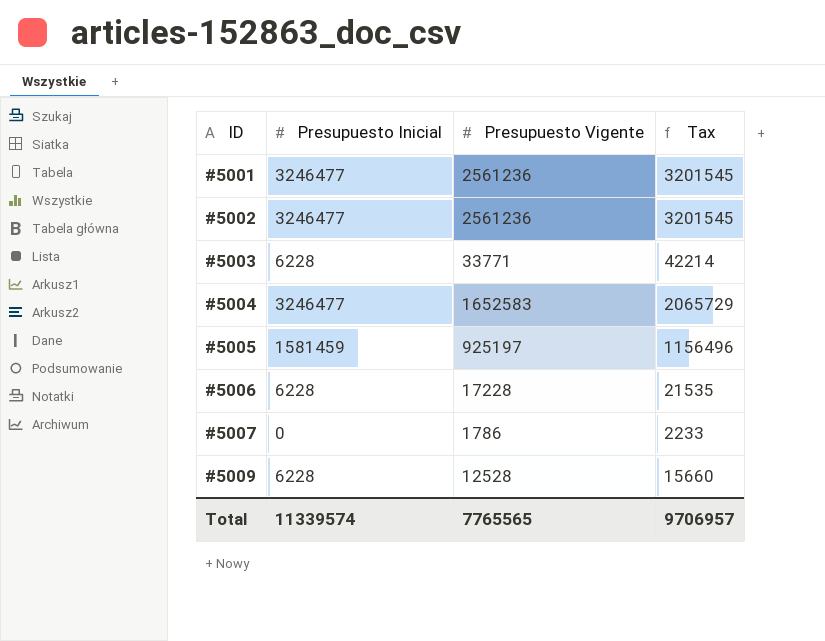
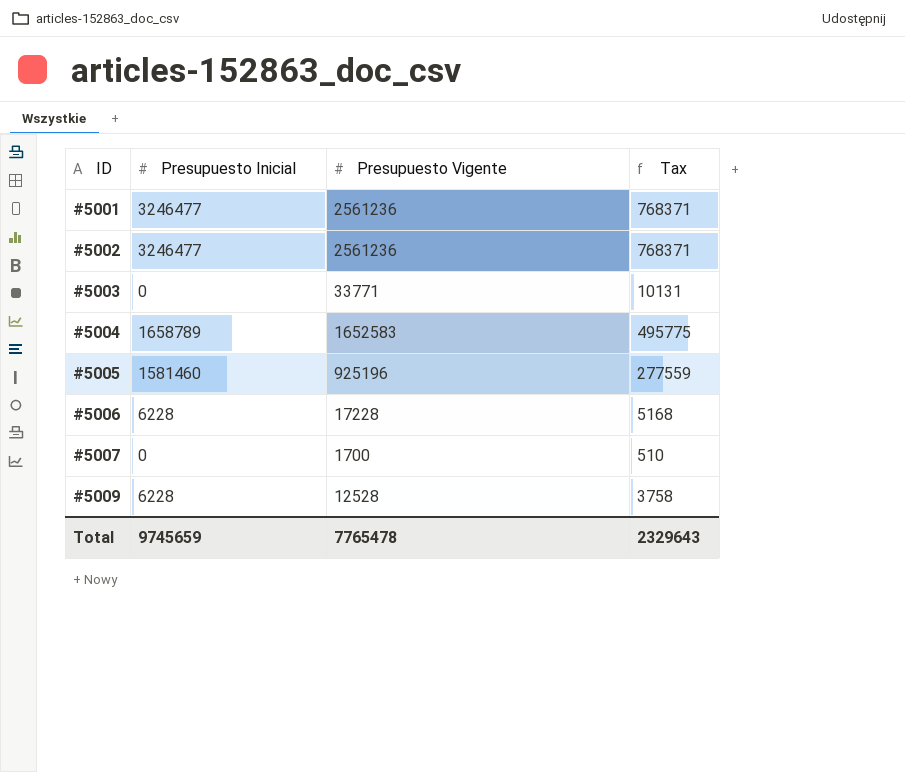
column Tax | formula: [Presupuesto Vigente] * 1.25 -> [Presupuesto Vigente] * 0.3
#5003 | Presupuesto Inicial: 6228 -> 0
#5004 | Presupuesto Inicial: 3246477 -> 1658789
#5005 | Presupuesto Inicial: 1581459 -> 1581460
#5005 | Presupuesto Vigente: 925197 -> 925196
#5007 | Presupuesto Vigente: 1786 -> 1700
Total | Presupuesto Inicial: 11339574 -> 9745659
Total | Presupuesto Vigente: 7765565 -> 7765478
Total | Tax: 9706957 -> 2329643

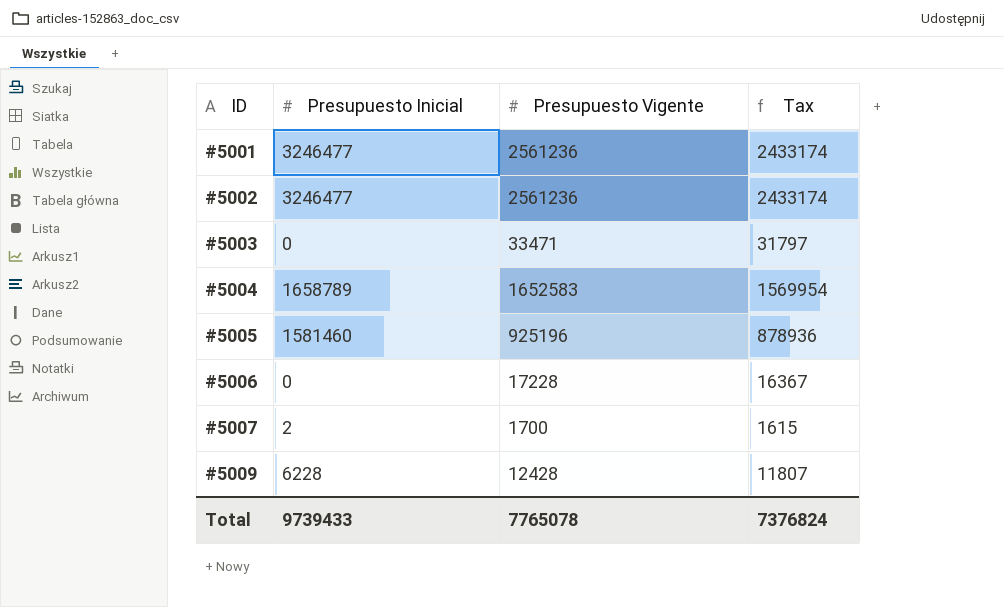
column Tax | formula: [Presupuesto Vigente] * 0.3 -> [Presupuesto Vigente] * 0.95
#5003 | Presupuesto Vigente: 33771 -> 33471
#5006 | Presupuesto Inicial: 6228 -> 0
#5007 | Presupuesto Inicial: 0 -> 2
#5009 | Presupuesto Vigente: 12528 -> 12428
Total | Presupuesto Inicial: 9745659 -> 9739433
Total | Presupuesto Vigente: 7765478 -> 7765078
Total | Tax: 2329643 -> 7376824

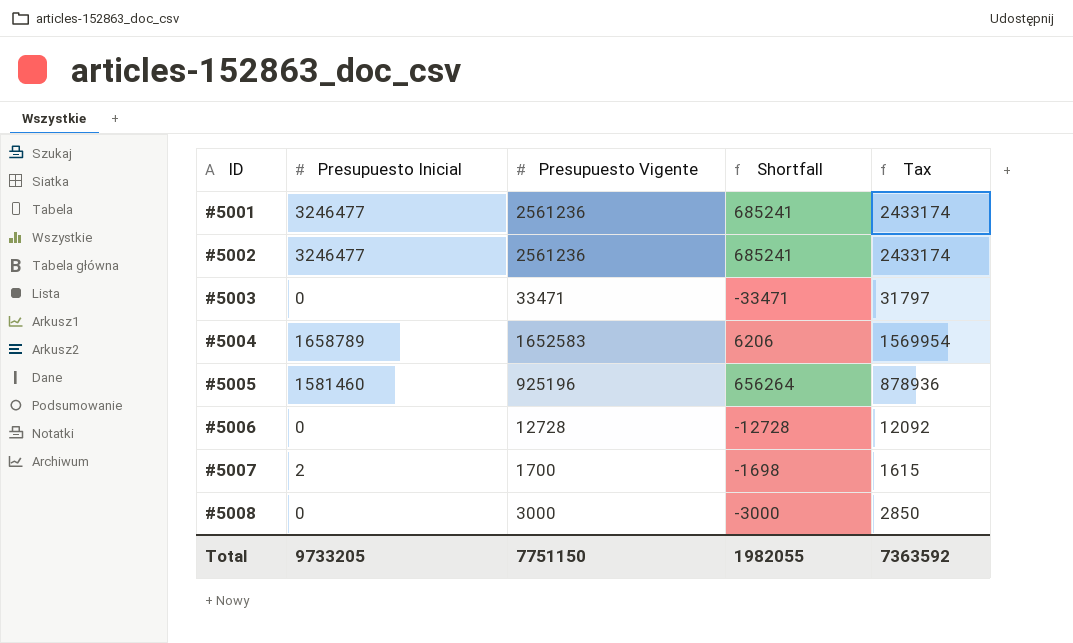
column Shortfall | formula: none -> [Presupuesto Inicial] - [Presupuesto Vigente]
row #5009: 6228 | 12428 | 11807 -> none
#5006 | Presupuesto Vigente: 17228 -> 12728
#5006 | Tax: 16367 -> 12092
row #5008: none -> 0 | 3000 | -3000 | 2850
Total | Presupuesto Inicial: 9739433 -> 9733205
Total | Presupuesto Vigente: 7765078 -> 7751150
Total | Tax: 7376824 -> 7363592

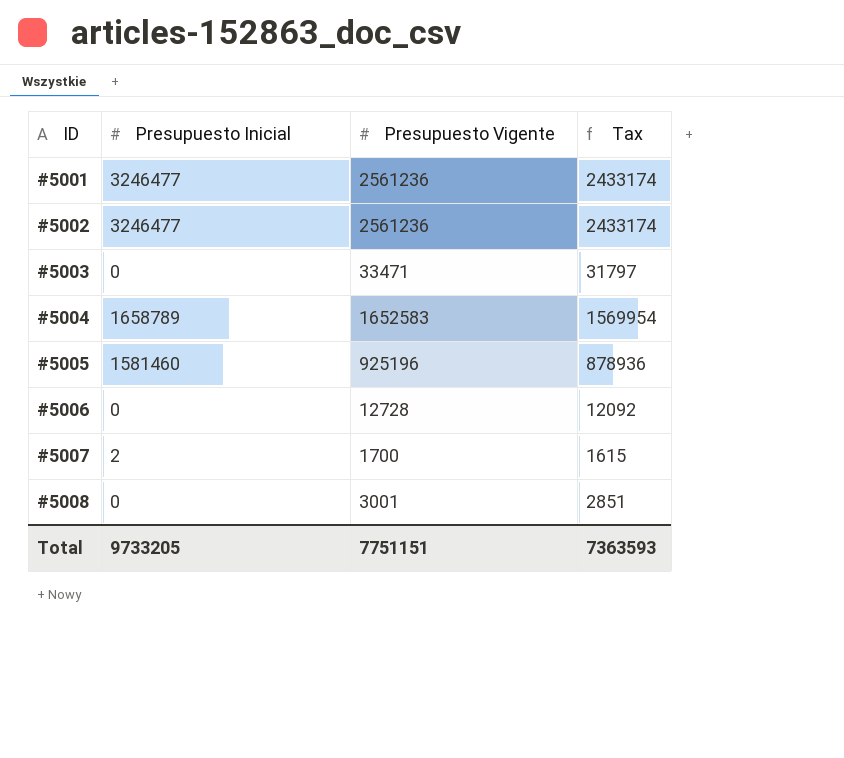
column Shortfall | formula: [Presupuesto Inicial] - [Presupuesto Vigente] -> none
#5008 | Presupuesto Vigente: 3000 -> 3001
#5008 | Tax: 2850 -> 2851
Total | Presupuesto Vigente: 7751150 -> 7751151
Total | Tax: 7363592 -> 7363593

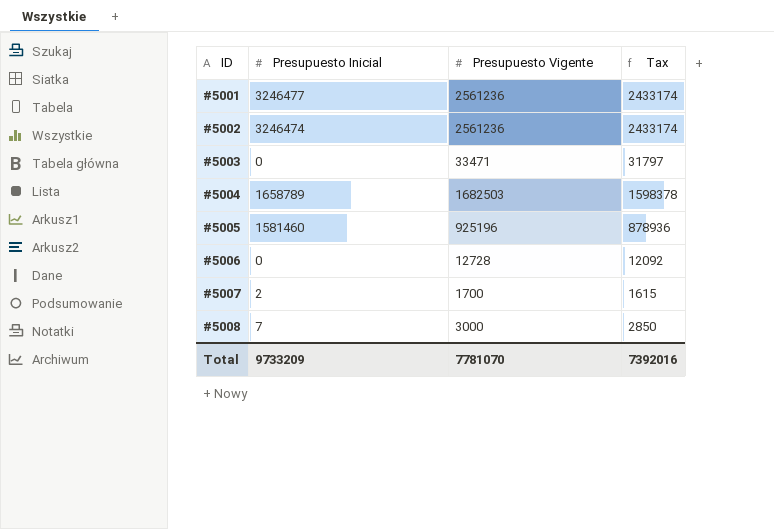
#5002 | Presupuesto Inicial: 3246477 -> 3246474
#5004 | Presupuesto Vigente: 1652583 -> 1682503
#5004 | Tax: 1569954 -> 1598378
#5008 | Presupuesto Inicial: 0 -> 7
#5008 | Presupuesto Vigente: 3001 -> 3000
#5008 | Tax: 2851 -> 2850
Total | Presupuesto Inicial: 9733205 -> 9733209
Total | Presupuesto Vigente: 7751151 -> 7781070
Total | Tax: 7363593 -> 7392016

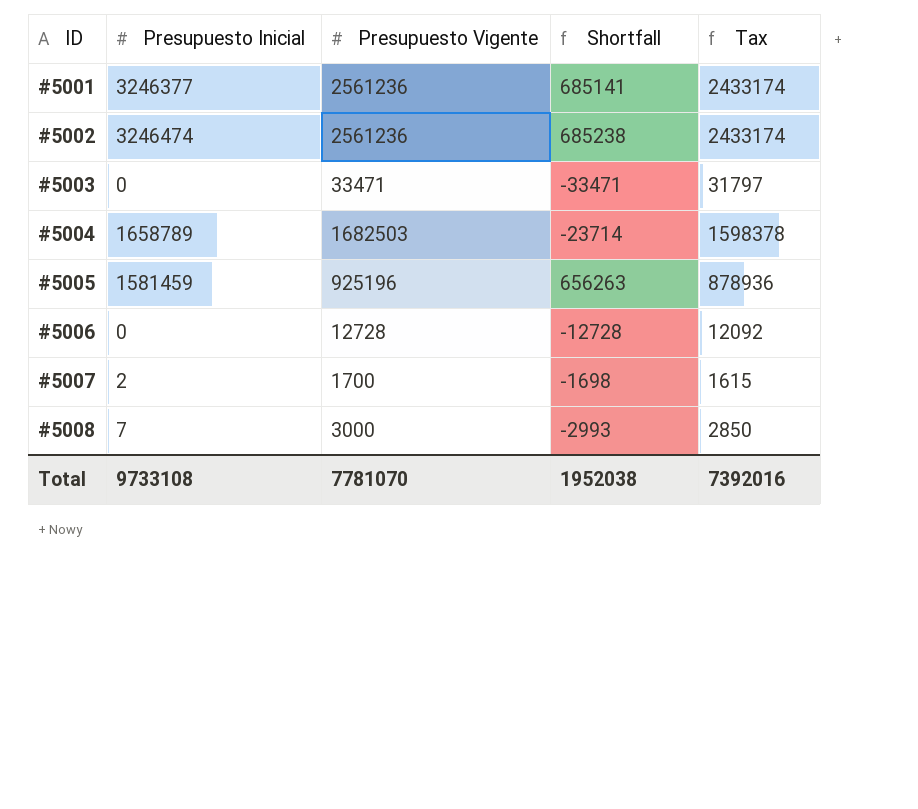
column Shortfall | formula: none -> [Presupuesto Inicial] - [Presupuesto Vigente]
#5001 | Presupuesto Inicial: 3246477 -> 3246377
#5005 | Presupuesto Inicial: 1581460 -> 1581459
Total | Presupuesto Inicial: 9733209 -> 9733108

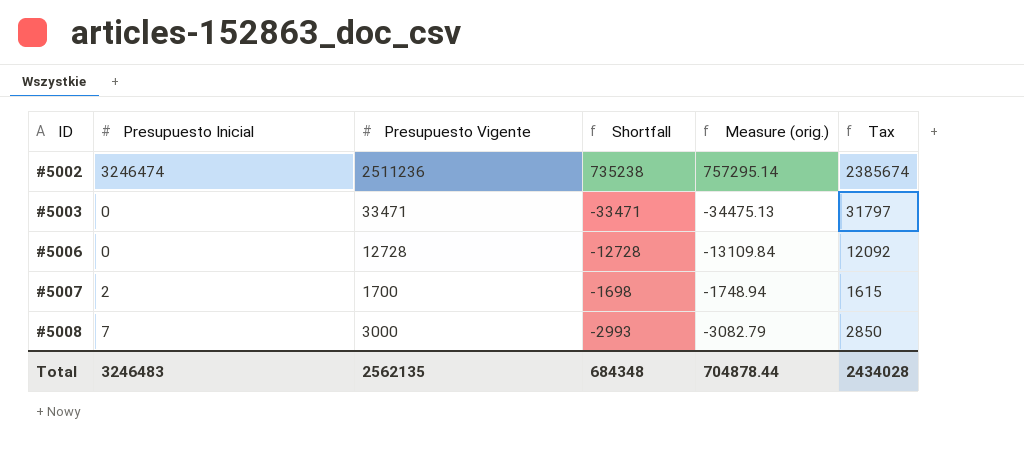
column Measure (orig.) | formula: none -> [Shortfall] * 1.03
row #5001: 3246377 | 2561236 | 685141 | 2433174 -> none
row #5004: 1658789 | 1682503 | -23714 | 1598378 -> none
row #5005: 1581459 | 925196 | 656263 | 878936 -> none
#5002 | Presupuesto Vigente: 2561236 -> 2511236
#5002 | Shortfall: 685238 -> 735238
#5002 | Tax: 2433174 -> 2385674
Total | Presupuesto Inicial: 9733108 -> 3246483
Total | Presupuesto Vigente: 7781070 -> 2562135
Total | Shortfall: 1952038 -> 684348
Total | Tax: 7392016 -> 2434028

